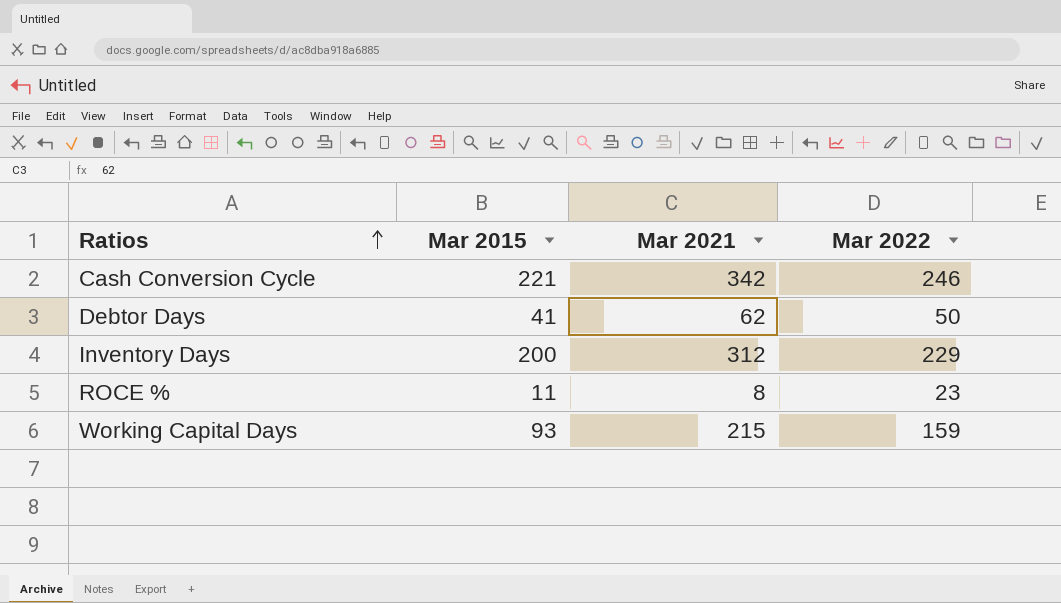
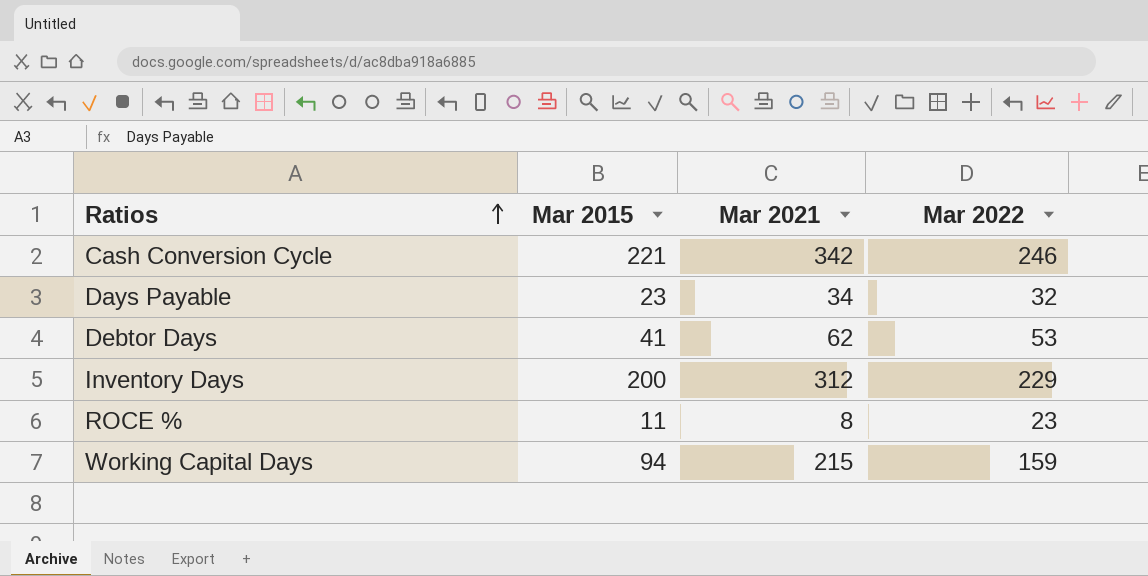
row Days Payable: none -> 23 | 34 | 32
Debtor Days | Mar 2022: 50 -> 53
Working Capital Days | Mar 2015: 93 -> 94

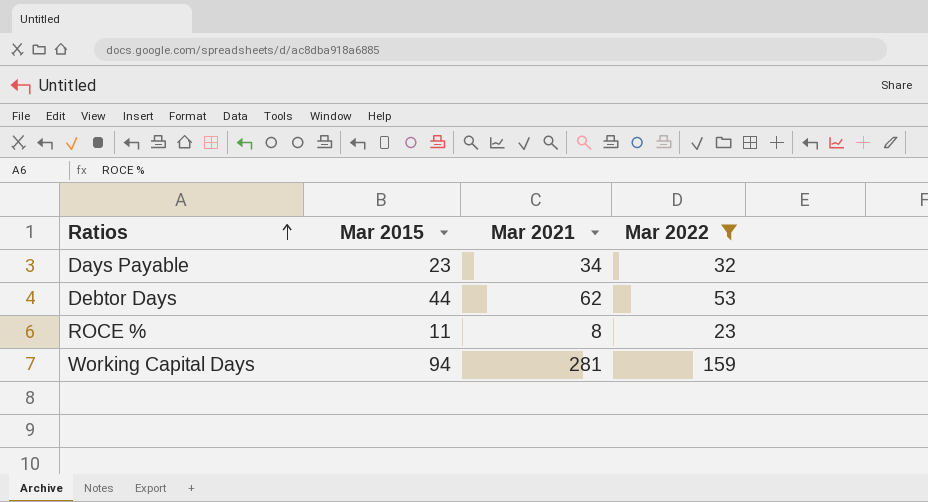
filter: none -> Mar 2022 <= 159
Debtor Days | Mar 2015: 41 -> 44
Working Capital Days | Mar 2021: 215 -> 281

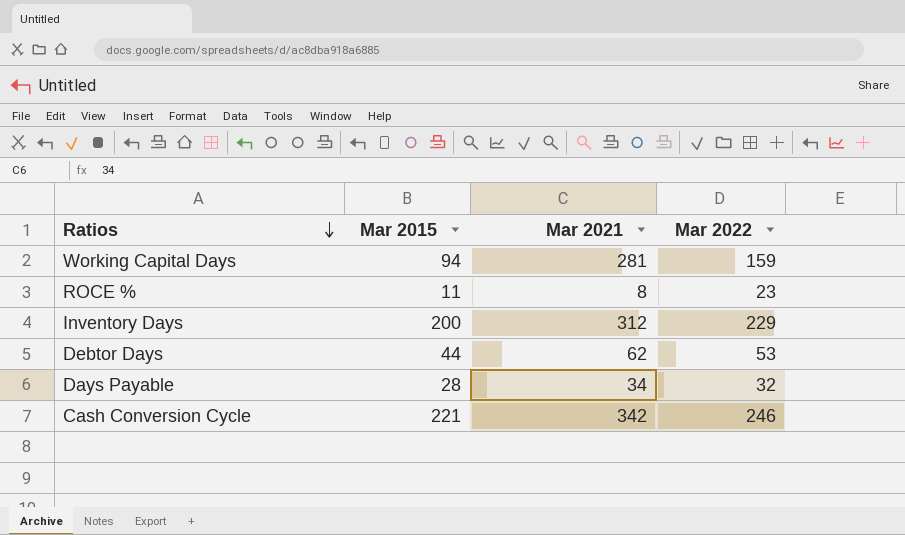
filter: Mar 2022 <= 159 -> none
row order: Ratios ascending -> Ratios descending
Days Payable | Mar 2015: 23 -> 28

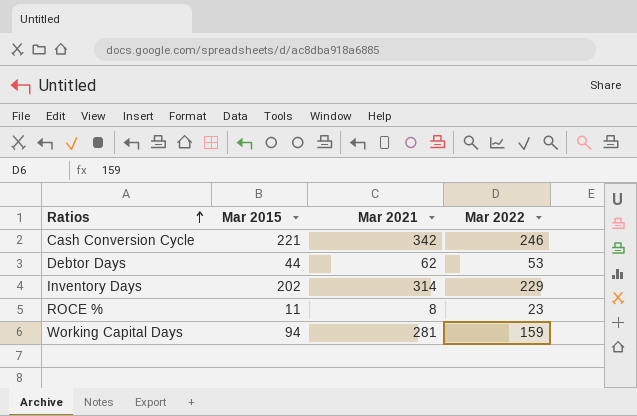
row order: Ratios descending -> Ratios ascending
row Days Payable: 28 | 34 | 32 -> none
Inventory Days | Mar 2015: 200 -> 202
Inventory Days | Mar 2021: 312 -> 314

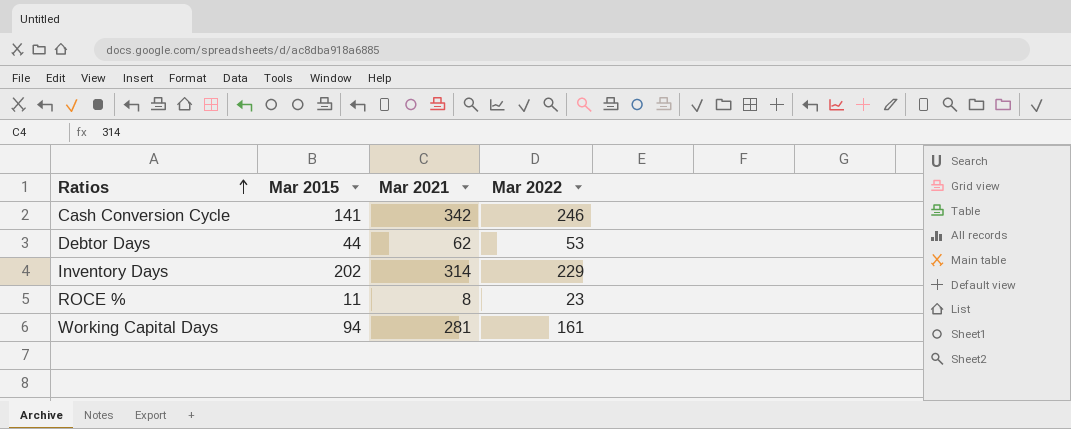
Cash Conversion Cycle | Mar 2015: 221 -> 141
Working Capital Days | Mar 2022: 159 -> 161

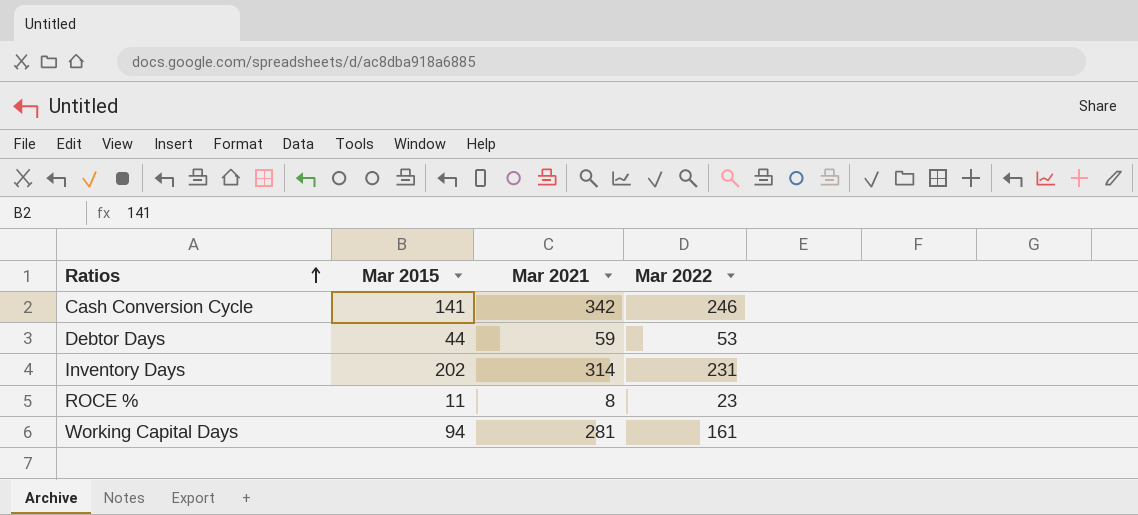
Debtor Days | Mar 2021: 62 -> 59
Inventory Days | Mar 2022: 229 -> 231

